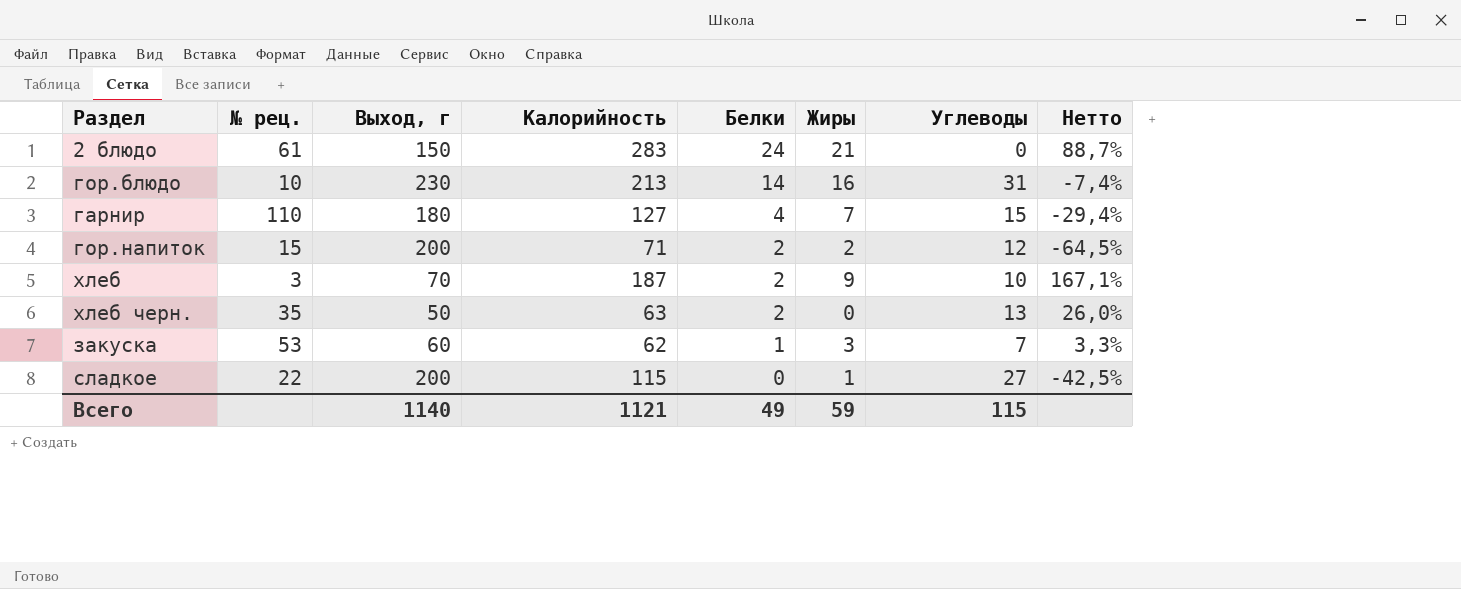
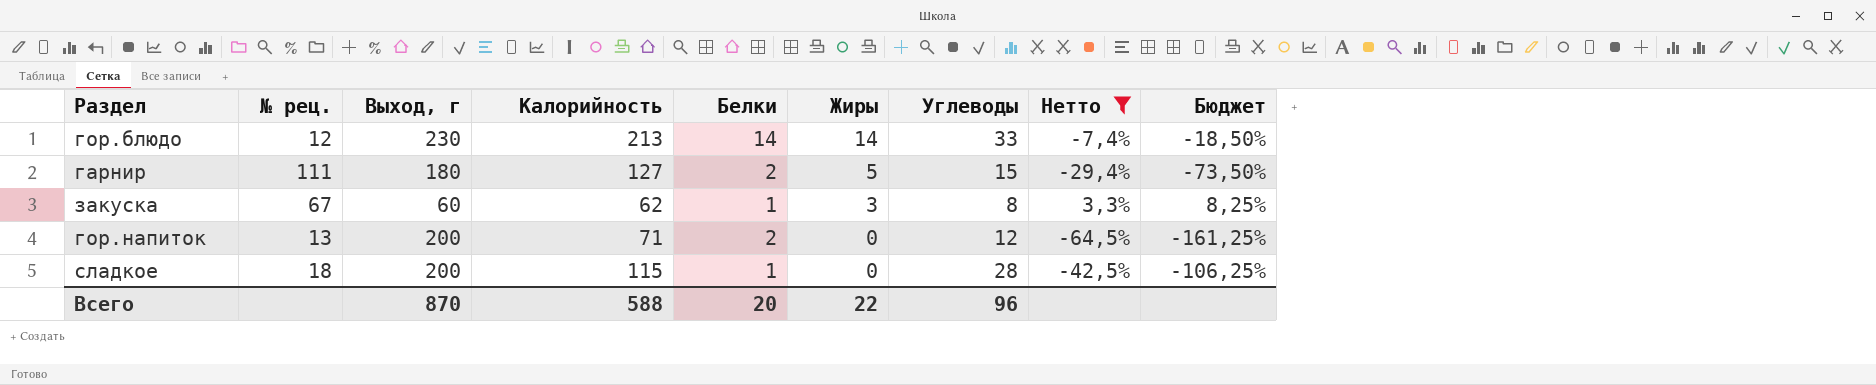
filter: none -> Нетто <= 3,3%
row order: Белки descending -> Жиры descending
column Бюджет | formula: none -> [Нетто] * 2,5
гор.блюдо | № рец.: 10 -> 12
гор.блюдо | Жиры: 16 -> 14
гор.блюдо | Углеводы: 31 -> 33
гарнир | № рец.: 110 -> 111
гарнир | Белки: 4 -> 2
гарнир | Жиры: 7 -> 5
закуска | № рец.: 53 -> 67
закуска | Углеводы: 7 -> 8
гор.напиток | № рец.: 15 -> 13
гор.напиток | Жиры: 2 -> 0
сладкое | № рец.: 22 -> 18
сладкое | Белки: 0 -> 1
сладкое | Жиры: 1 -> 0
сладкое | Углеводы: 27 -> 28
Всего | Выход, г: 1140 -> 870
Всего | Калорийность: 1121 -> 588
Всего | Белки: 49 -> 20
Всего | Жиры: 59 -> 22
Всего | Углеводы: 115 -> 96

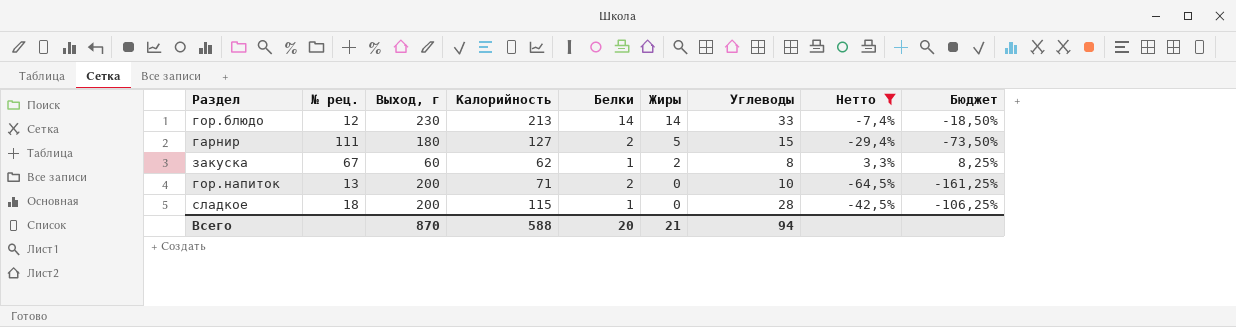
закуска | Жиры: 3 -> 2
гор.напиток | Углеводы: 12 -> 10
Всего | Жиры: 22 -> 21
Всего | Углеводы: 96 -> 94

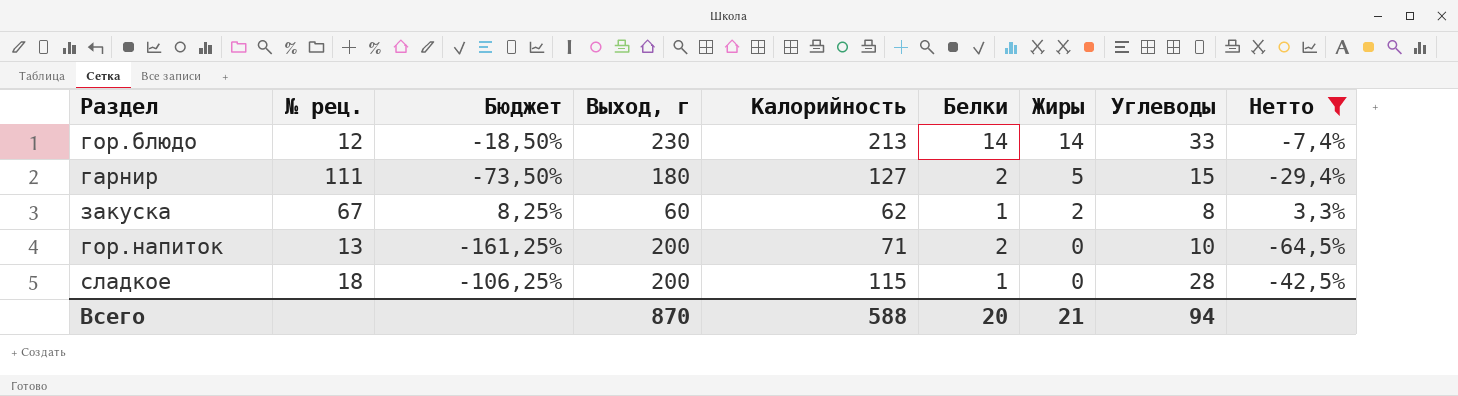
column Бюджет | position: 9 -> 3

